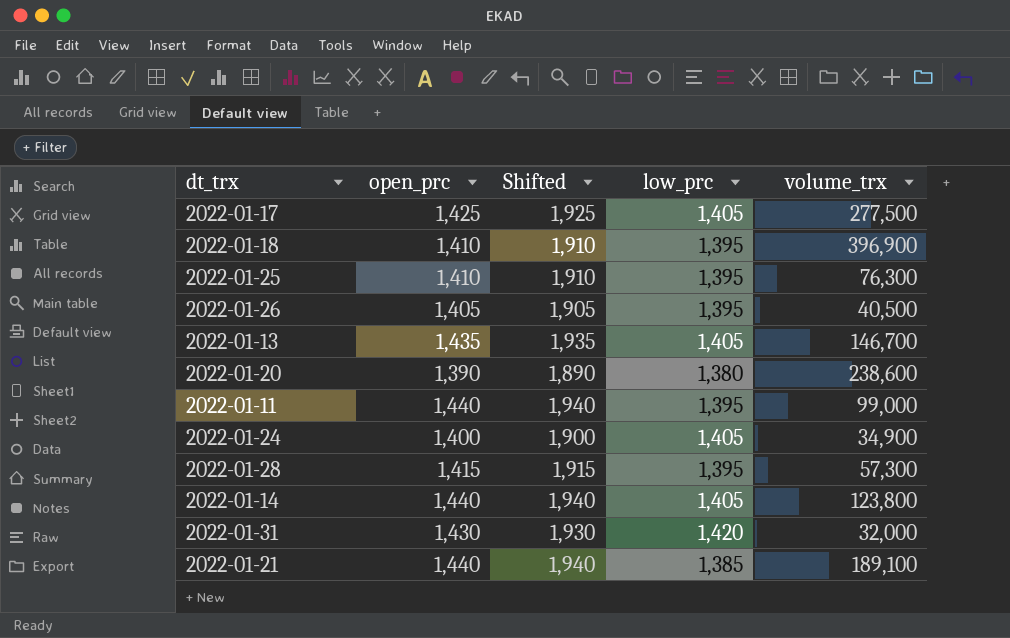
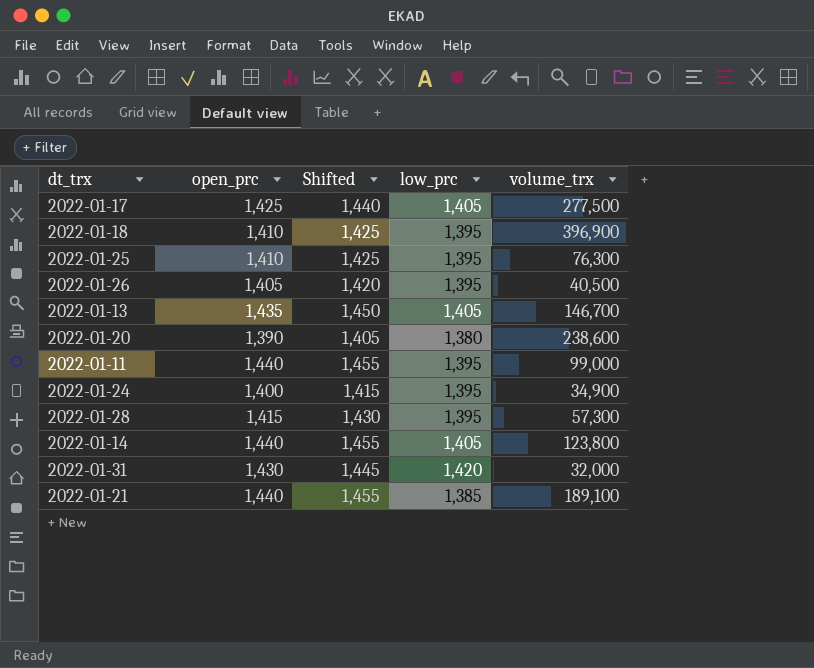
column Shifted | formula: [open_prc] + 500 -> [open_prc] + 15
2022-01-24 | low_prc: 1,405 -> 1,395

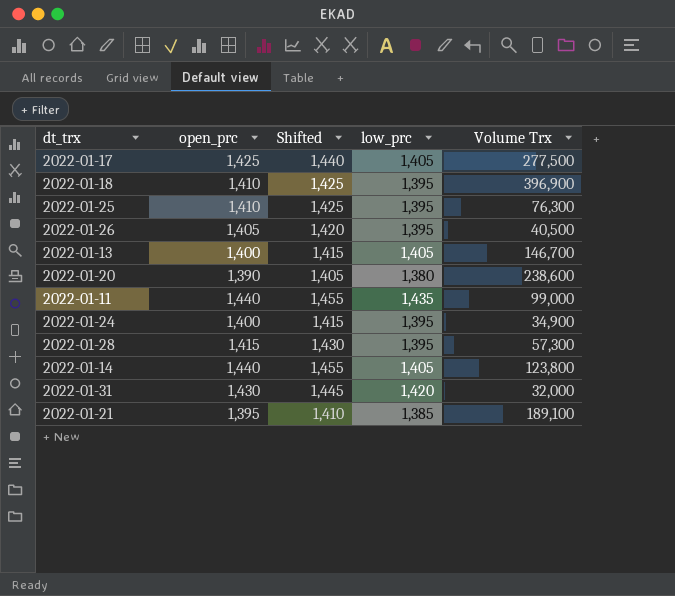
column name: volume_trx -> Volume Trx
2022-01-13 | open_prc: 1,435 -> 1,400
2022-01-13 | Shifted: 1,450 -> 1,415
2022-01-11 | low_prc: 1,395 -> 1,435
2022-01-21 | open_prc: 1,440 -> 1,395
2022-01-21 | Shifted: 1,455 -> 1,410

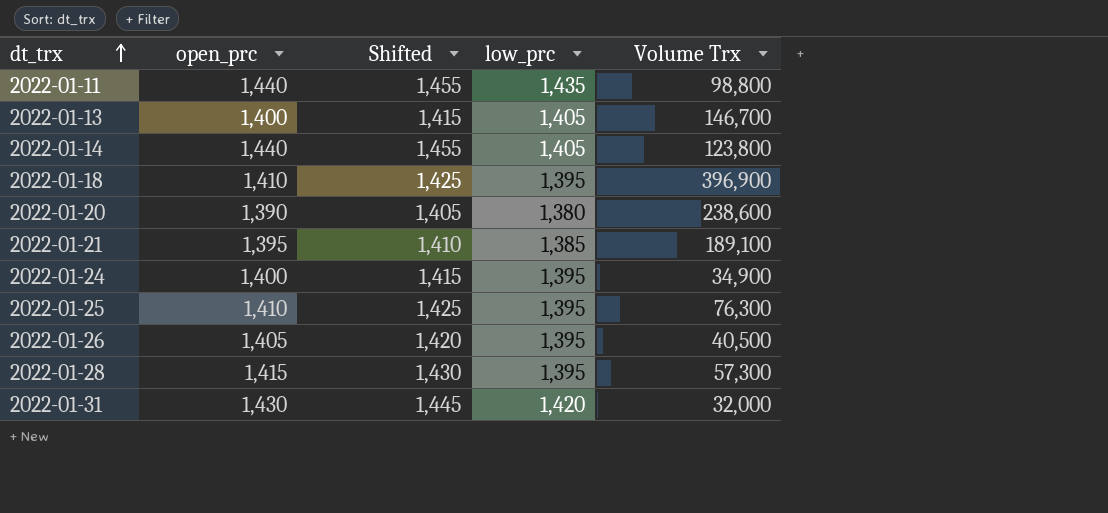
row order: none -> dt_trx ascending
row 2022-01-17: 1,425 | 1,440 | 1,405 | 277,500 -> none
2022-01-11 | Volume Trx: 99,000 -> 98,800

